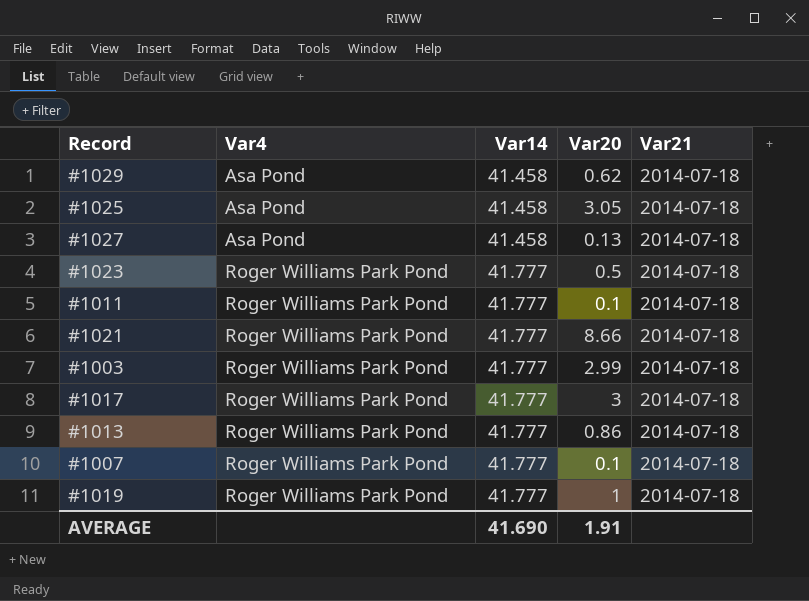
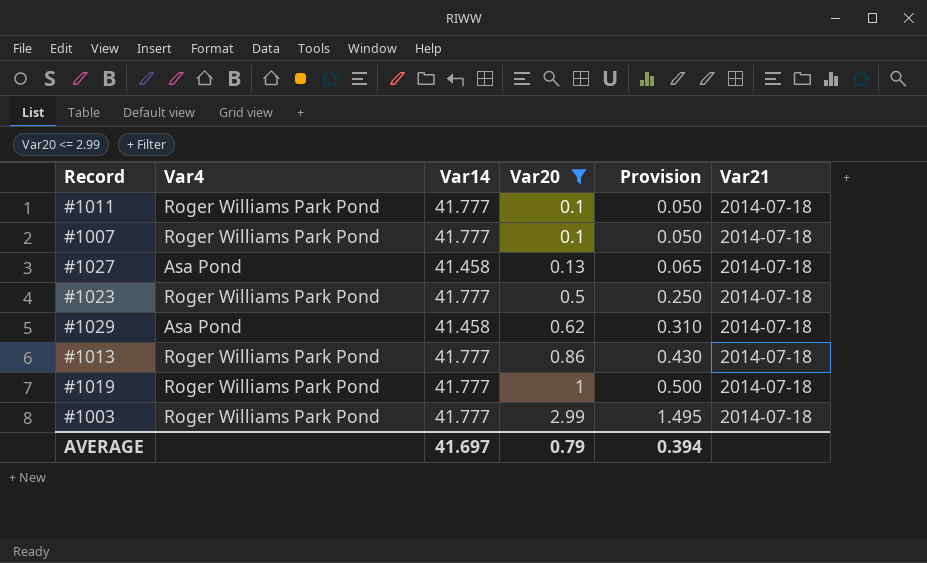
filter: none -> Var20 <= 2.99
row order: Var4 ascending -> Var20 ascending
column Provision | formula: none -> [Var20] * 0.5
AVERAGE | Var14: 41.690 -> 41.697
AVERAGE | Var20: 1.91 -> 0.79

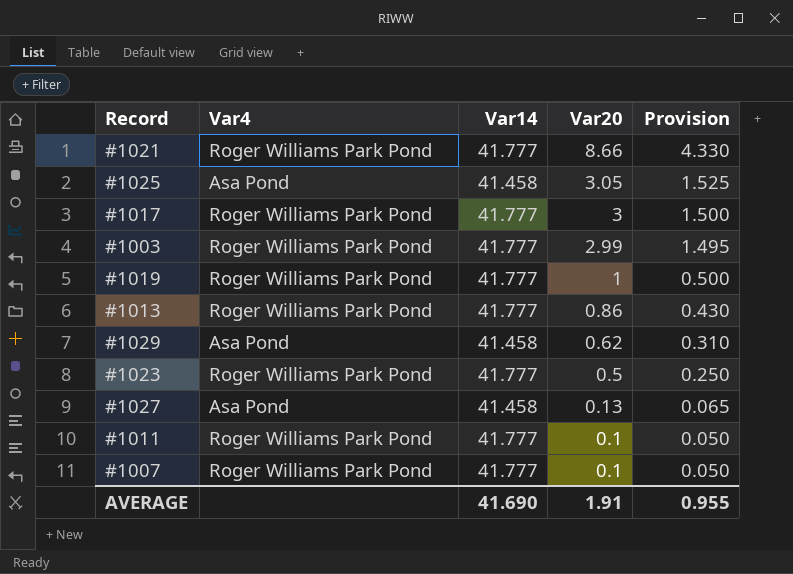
filter: Var20 <= 2.99 -> none
row order: Var20 ascending -> Var20 descending
column Var21 | position: 6 -> none
AVERAGE | Var14: 41.697 -> 41.690
AVERAGE | Var20: 0.79 -> 1.91
AVERAGE | Provision: 0.394 -> 0.955

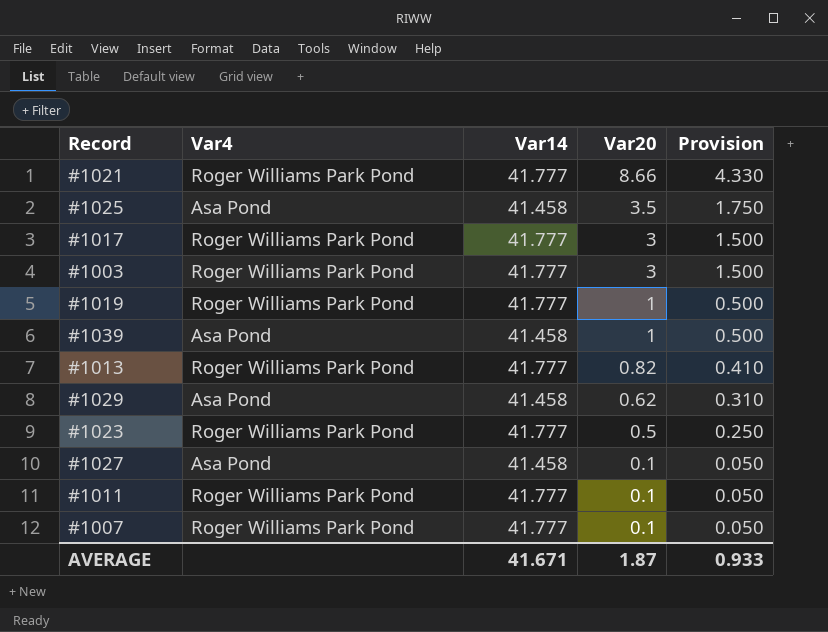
#1025 | Var20: 3.05 -> 3.5
#1025 | Provision: 1.525 -> 1.750
#1003 | Var20: 2.99 -> 3
#1003 | Provision: 1.495 -> 1.500
row #1039: none -> Asa Pond | 41.458 | 1 | 0.500
#1013 | Var20: 0.86 -> 0.82
#1013 | Provision: 0.430 -> 0.410
#1027 | Var20: 0.13 -> 0.1
#1027 | Provision: 0.065 -> 0.050
AVERAGE | Var14: 41.690 -> 41.671
AVERAGE | Var20: 1.91 -> 1.87
AVERAGE | Provision: 0.955 -> 0.933

